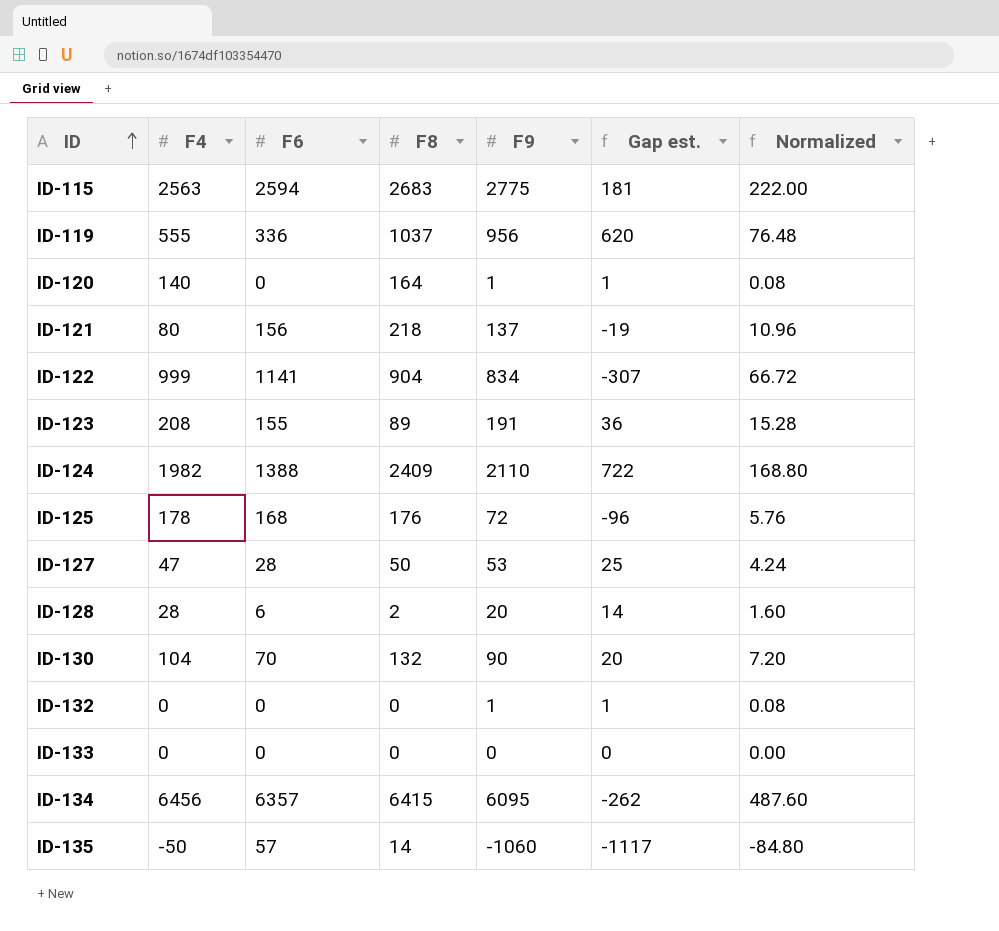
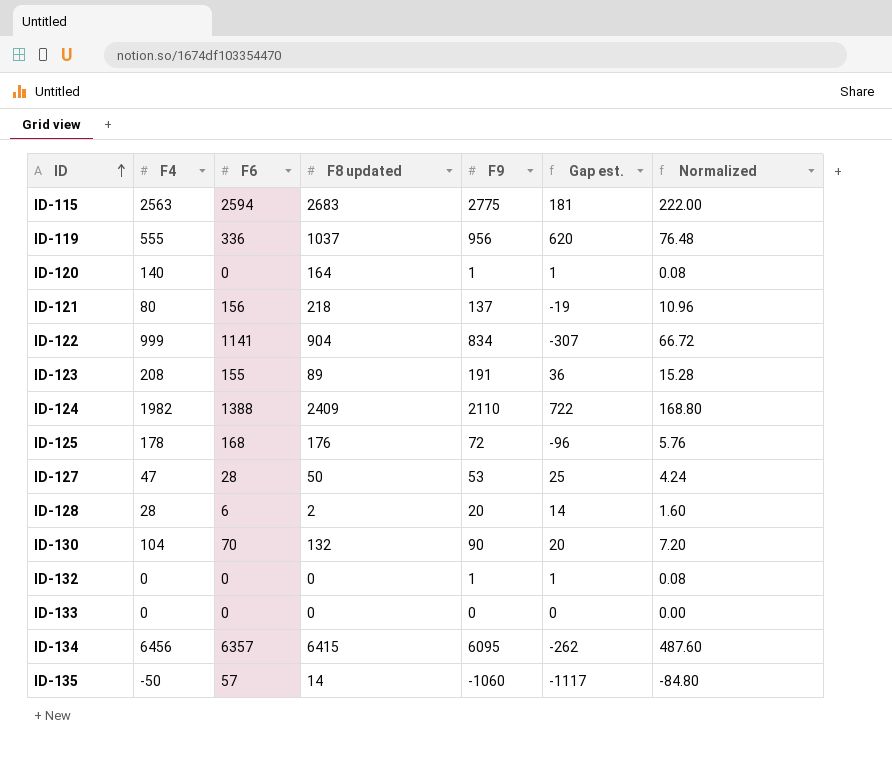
column name: F8 -> F8 updated

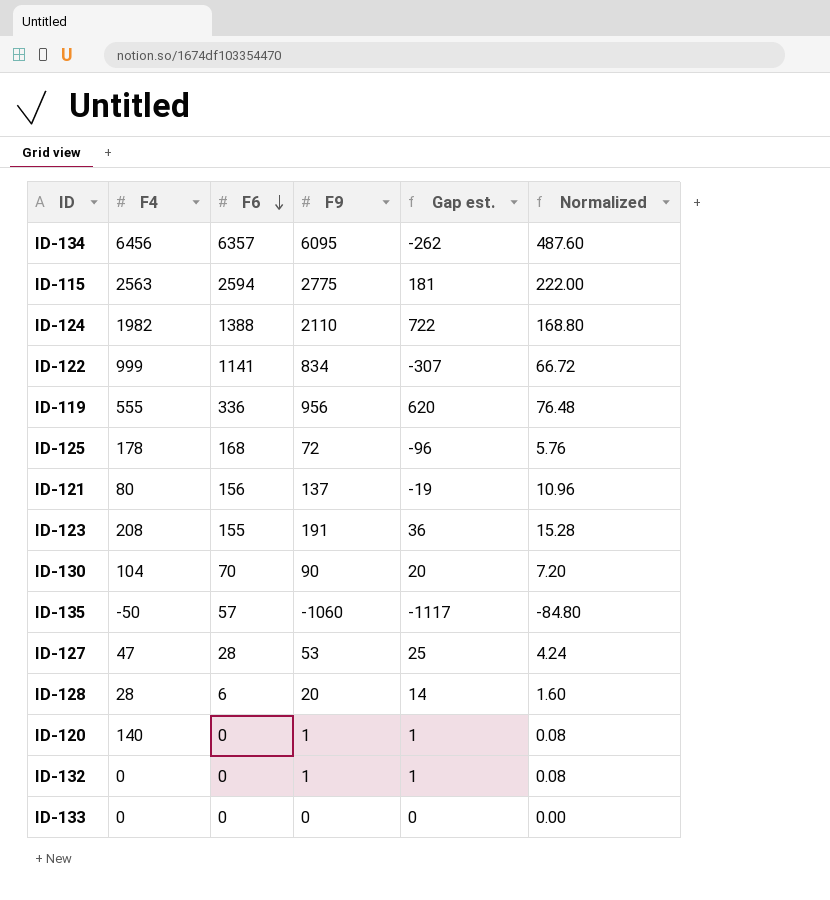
row order: ID ascending -> F6 descending
column F8 updated | position: 4 -> none

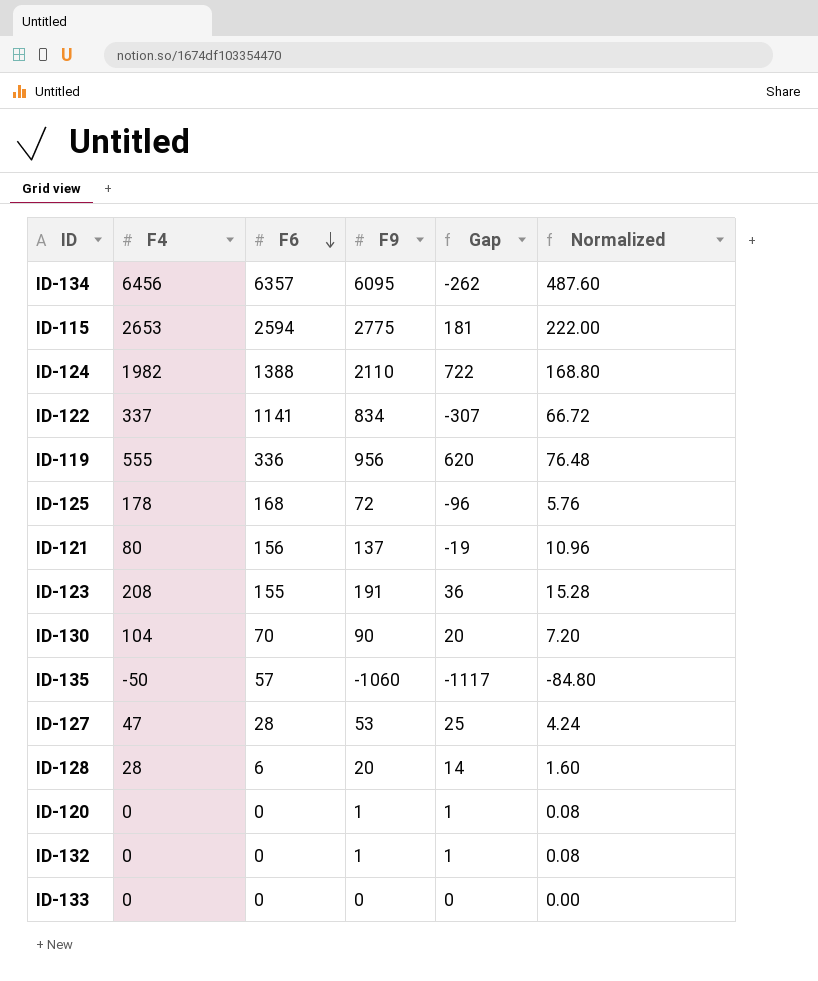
column name: Gap est. -> Gap
ID-115 | F4: 2563 -> 2653
ID-122 | F4: 999 -> 337
ID-120 | F4: 140 -> 0

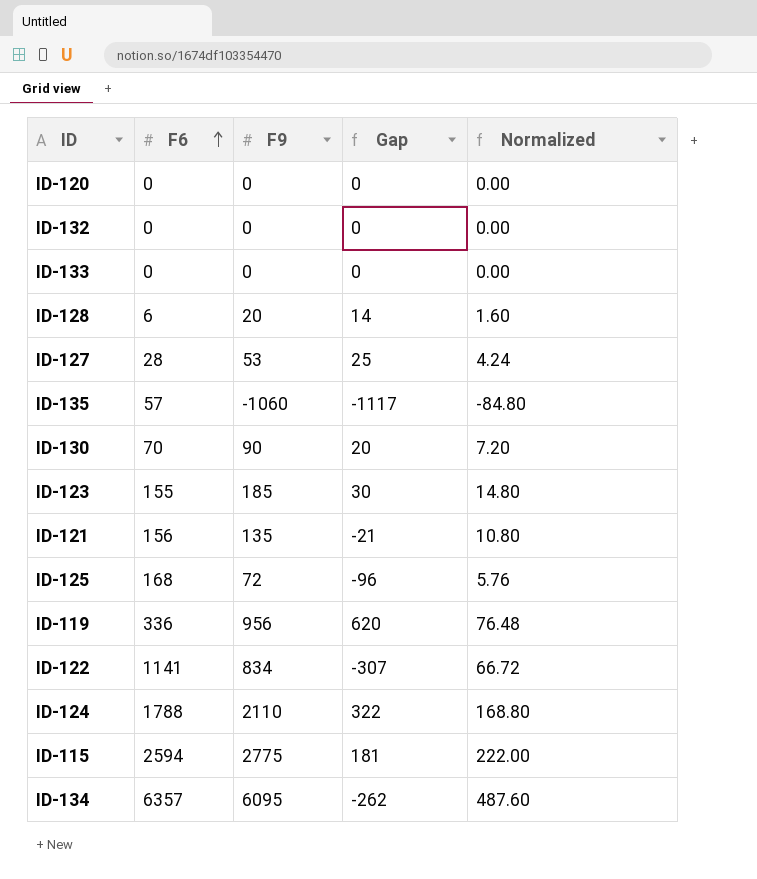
row order: F6 descending -> F6 ascending
column F4 | position: 2 -> none
ID-120 | F9: 1 -> 0
ID-120 | Gap: 1 -> 0
ID-120 | Normalized: 0.08 -> 0.00
ID-132 | F9: 1 -> 0
ID-132 | Gap: 1 -> 0
ID-132 | Normalized: 0.08 -> 0.00
ID-123 | F9: 191 -> 185
ID-123 | Gap: 36 -> 30
ID-123 | Normalized: 15.28 -> 14.80
ID-121 | F9: 137 -> 135
ID-121 | Gap: -19 -> -21
ID-121 | Normalized: 10.96 -> 10.80
ID-124 | F6: 1388 -> 1788
ID-124 | Gap: 722 -> 322

